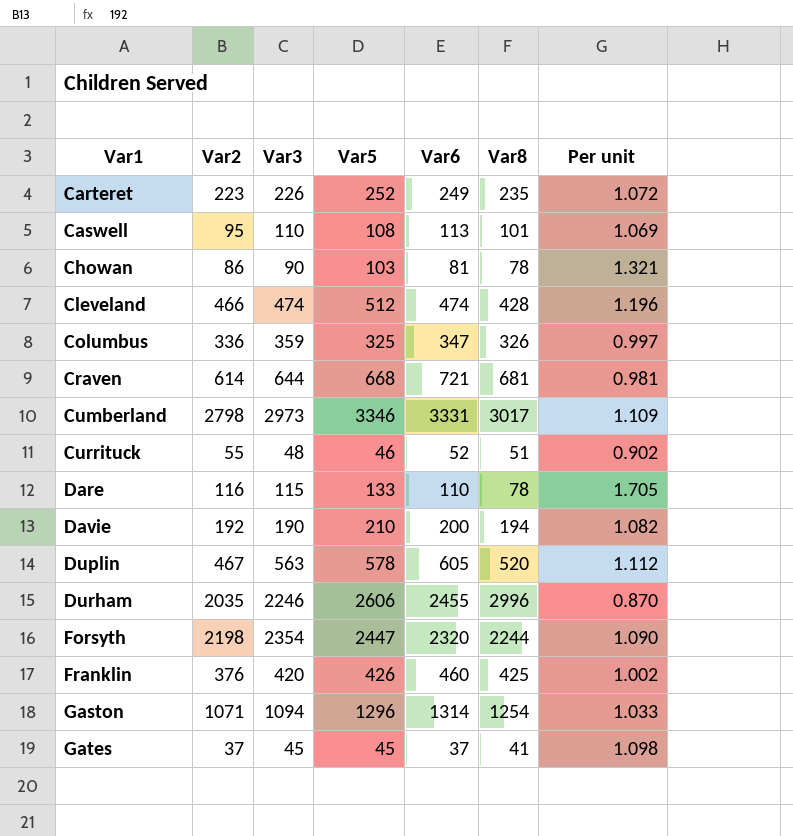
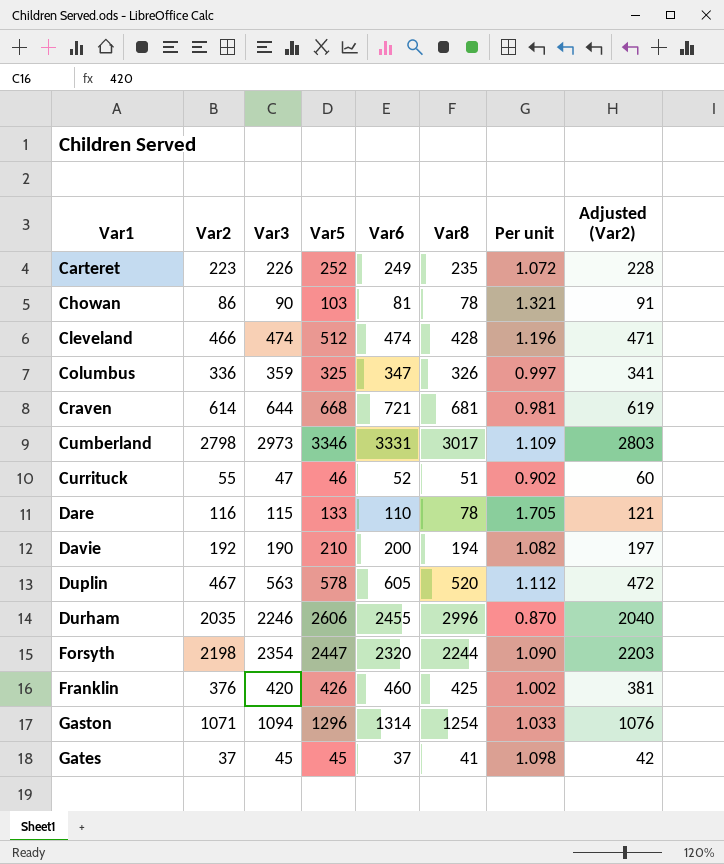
column Adjusted (Var2) | formula: none -> [Var2] + 5
row Caswell: 95 | 110 | 108 | 113 | 101 | 1.069 -> none
Currituck | Var3: 48 -> 47

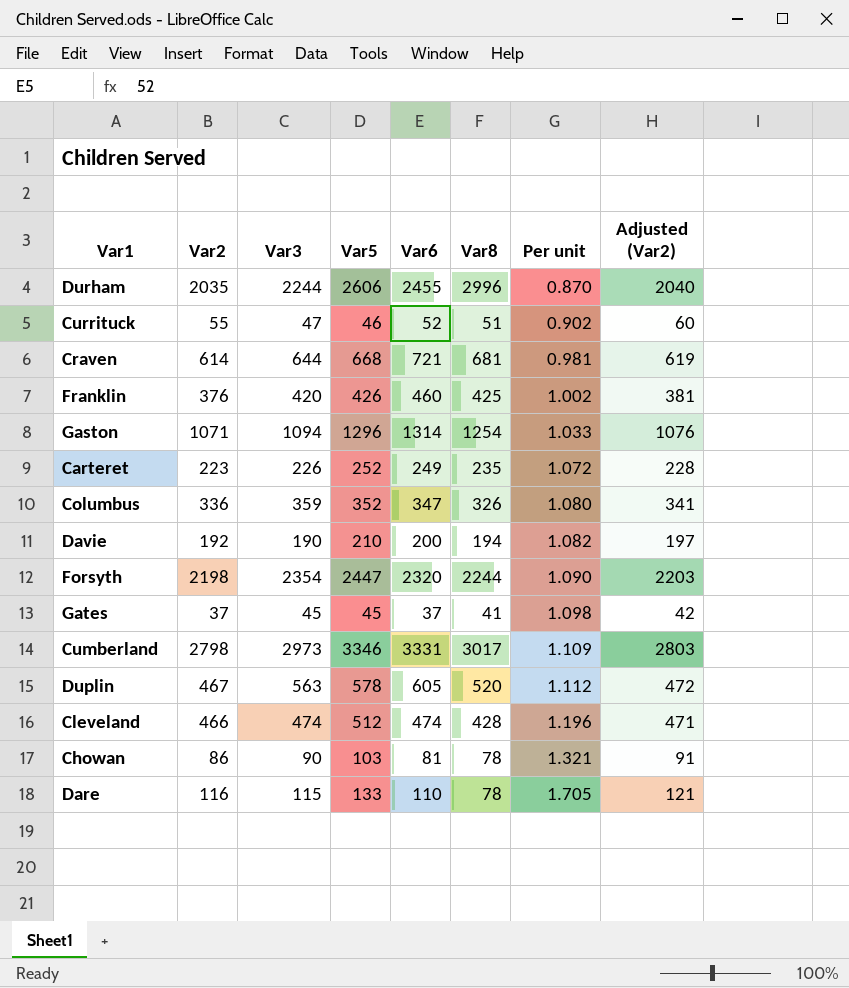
row order: Var1 ascending -> Per unit ascending
Durham | Var3: 2246 -> 2244
Columbus | Var5: 325 -> 352
Columbus | Per unit: 0.997 -> 1.080

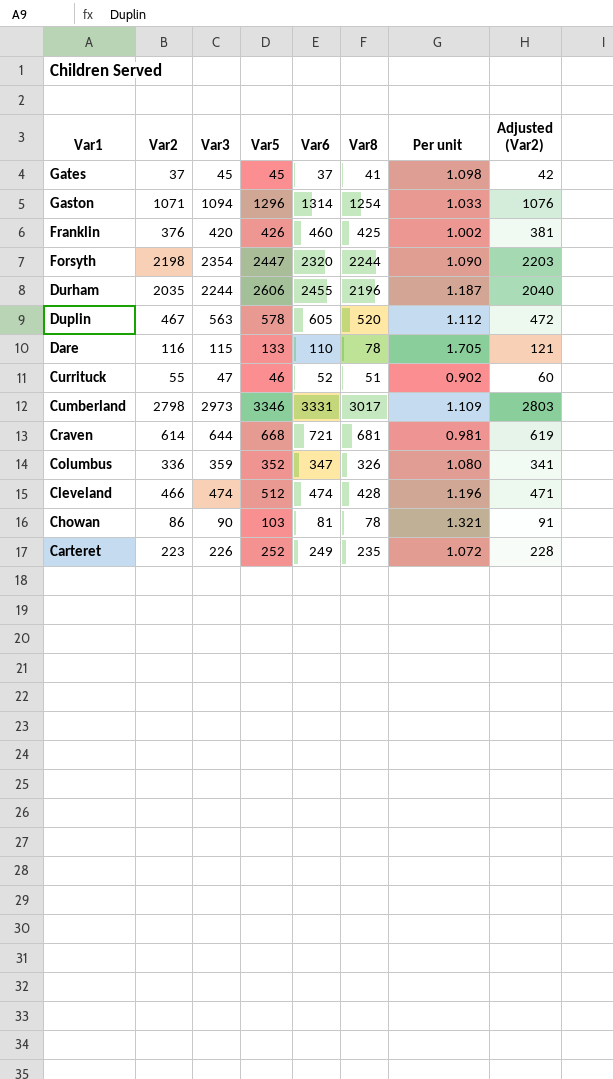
row order: Per unit ascending -> Var1 descending
row Davie: 192 | 190 | 210 | 200 | 194 | 1.082 | 197 -> none
Durham | Var8: 2996 -> 2196
Durham | Per unit: 0.870 -> 1.187

